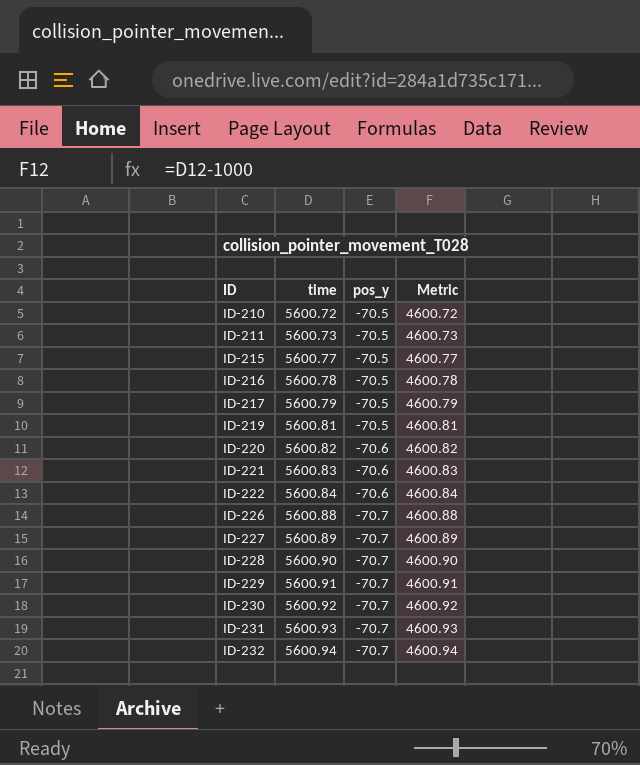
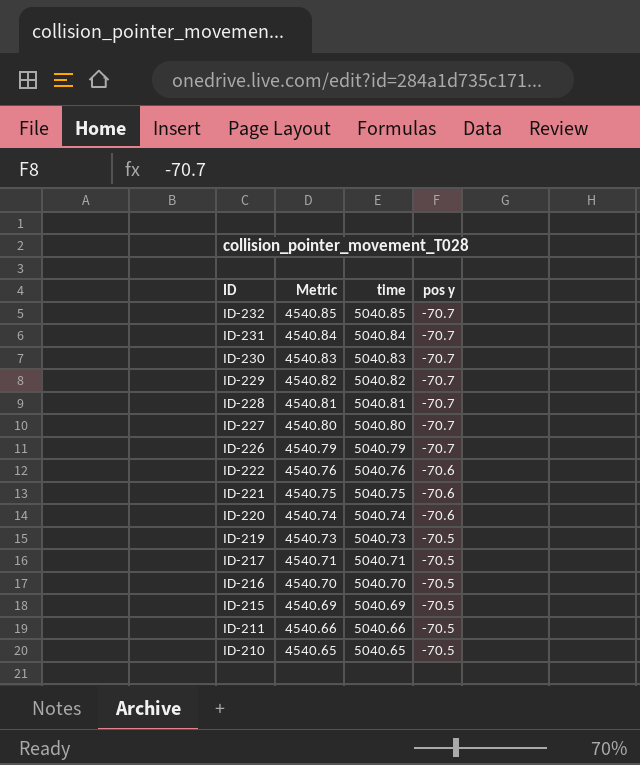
row order: ID ascending -> ID descending
column Metric | formula: [time] - 1000 -> [time] - 500
column Metric | position: 4 -> 2
column name: pos_y -> pos y
ID-232 | time: 5600.94 -> 5040.85
ID-231 | time: 5600.93 -> 5040.84
ID-230 | time: 5600.92 -> 5040.83
ID-229 | time: 5600.91 -> 5040.82
ID-228 | time: 5600.90 -> 5040.81
ID-227 | time: 5600.89 -> 5040.80
ID-226 | time: 5600.88 -> 5040.79
ID-222 | time: 5600.84 -> 5040.76
ID-221 | time: 5600.83 -> 5040.75
ID-220 | time: 5600.82 -> 5040.74
ID-219 | time: 5600.81 -> 5040.73
ID-217 | time: 5600.79 -> 5040.71
ID-216 | time: 5600.78 -> 5040.70
ID-215 | time: 5600.77 -> 5040.69
ID-211 | time: 5600.73 -> 5040.66
ID-210 | time: 5600.72 -> 5040.65

